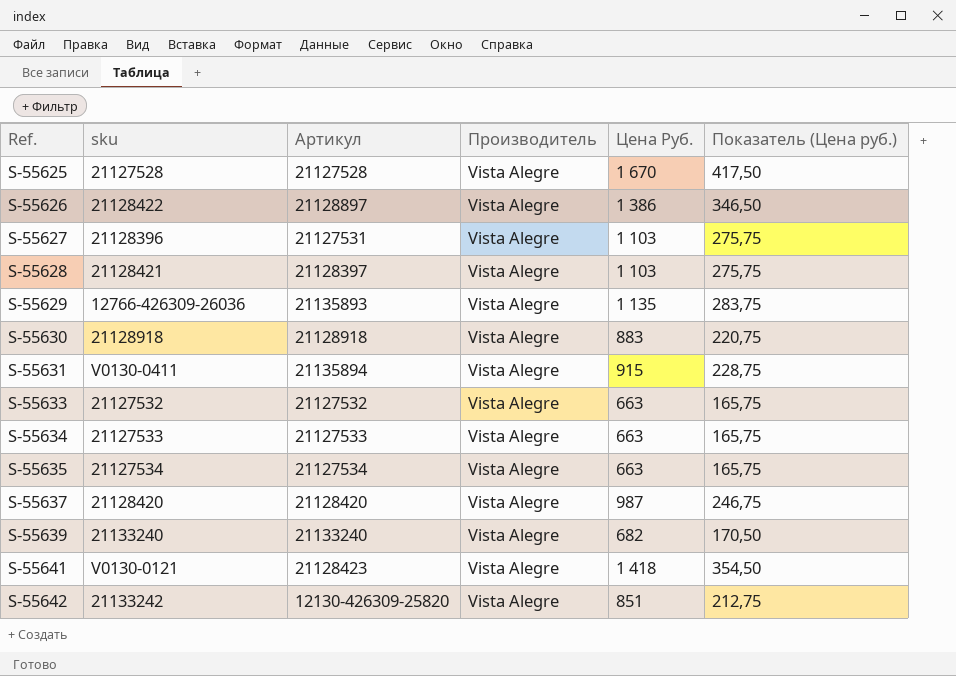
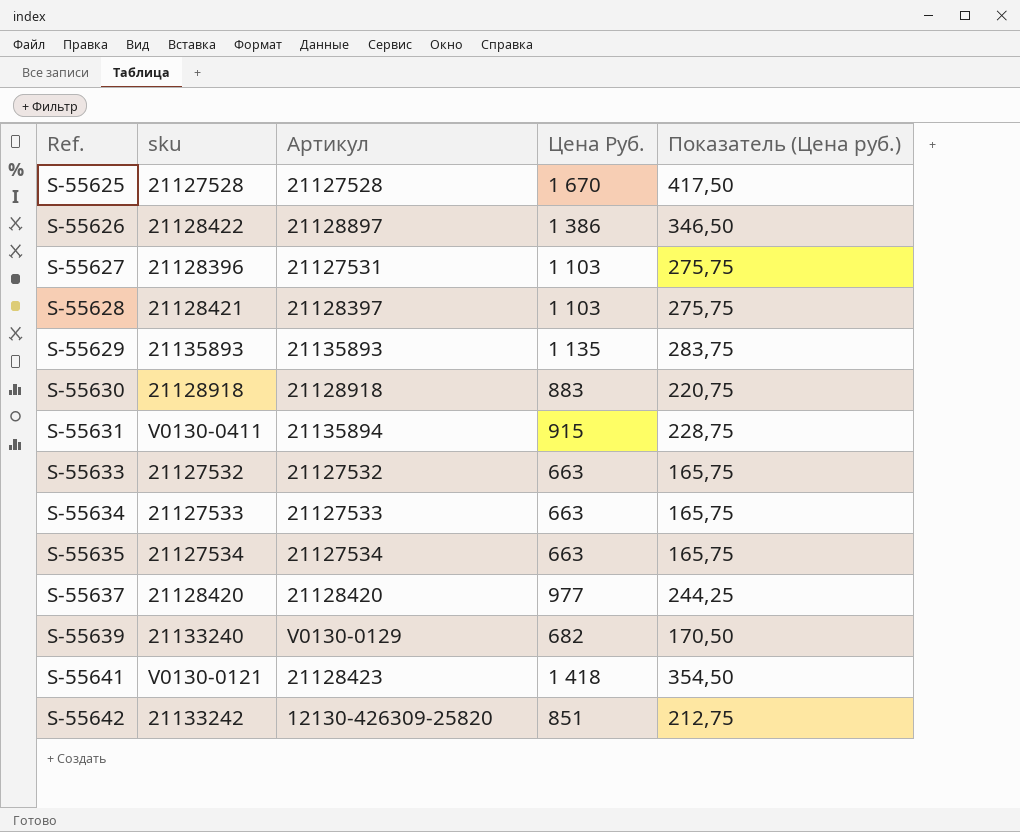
column Производитель | position: 4 -> none
S-55629 | sku: 12766-426309-26036 -> 21135893
S-55637 | Цена Руб.: 987 -> 977
S-55637 | Показатель (Цена руб.): 246,75 -> 244,25
S-55639 | Артикул: 21133240 -> V0130-0129

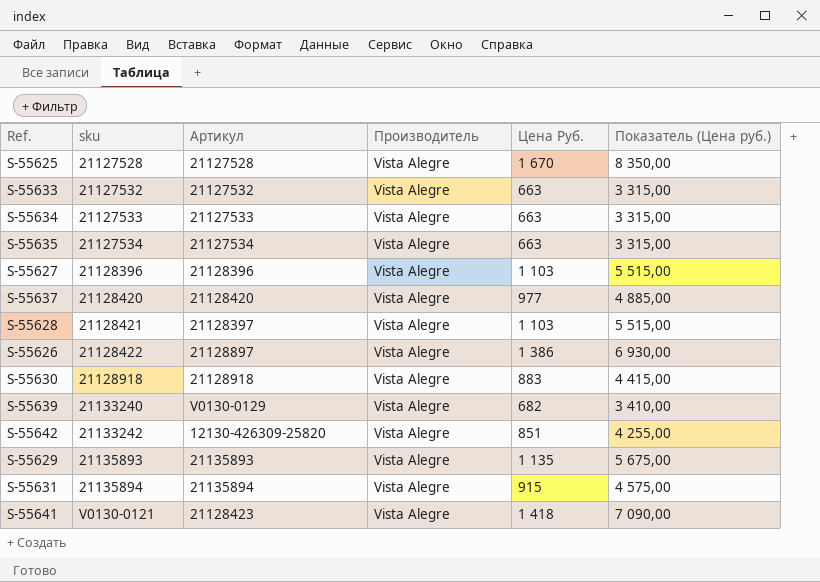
row order: Ref. ascending -> sku ascending
column Производитель | position: none -> 4
column Показатель (Цена руб.) | formula: [Цена Руб.] * 0,25 -> [Цена Руб.] * 5
S-55627 | Артикул: 21127531 -> 21128396
S-55631 | sku: V0130-0411 -> 21135894

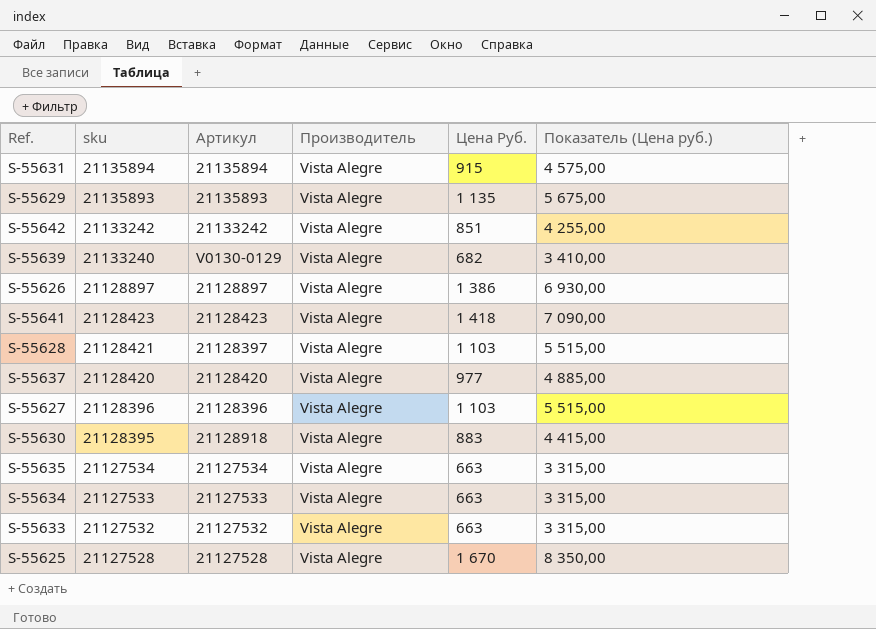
row order: sku ascending -> sku descending
S-55642 | Артикул: 12130-426309-25820 -> 21133242
S-55626 | sku: 21128422 -> 21128897
S-55641 | sku: V0130-0121 -> 21128423
S-55630 | sku: 21128918 -> 21128395

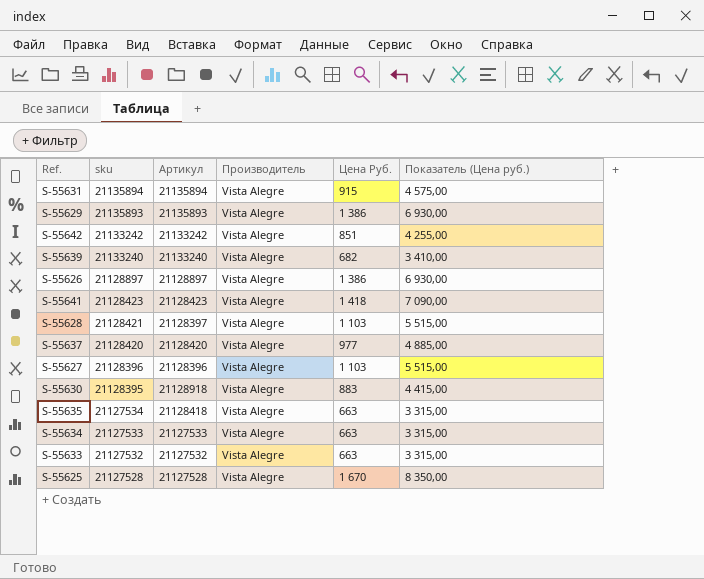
S-55629 | Цена Руб.: 1 135 -> 1 386
S-55629 | Показатель (Цена руб.): 5 675,00 -> 6 930,00
S-55639 | Артикул: V0130-0129 -> 21133240
S-55635 | Артикул: 21127534 -> 21128418

